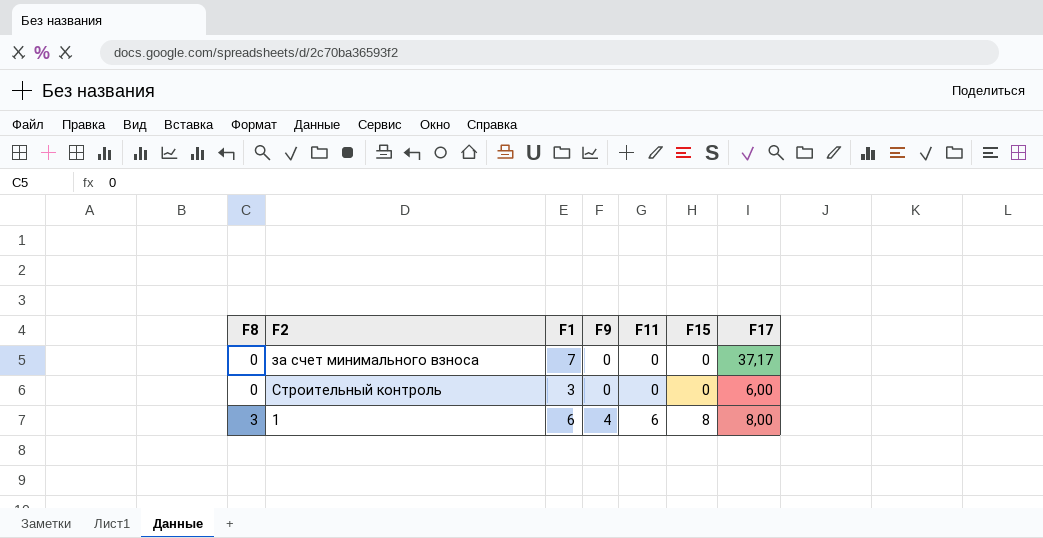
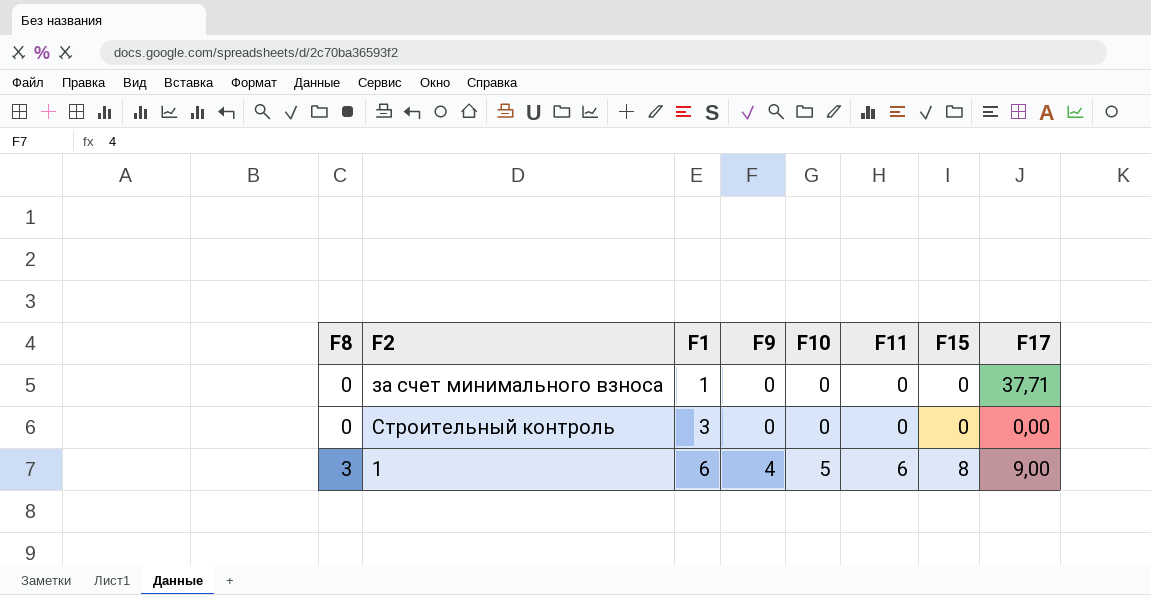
column F10 | position: none -> 5
за счет минимального взноса | F1: 7 -> 1
за счет минимального взноса | F17: 37,17 -> 37,71
Строительный контроль | F17: 6,00 -> 0,00
1 | F17: 8,00 -> 9,00

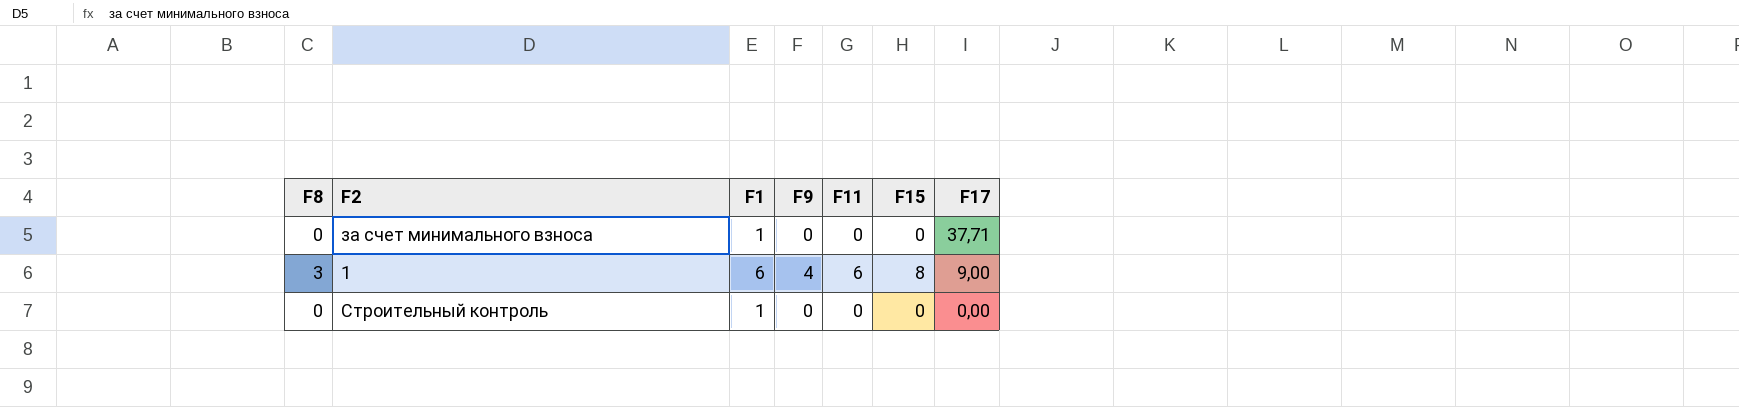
row order: F8 ascending -> F17 descending
column F10 | position: 5 -> none
Строительный контроль | F1: 3 -> 1

